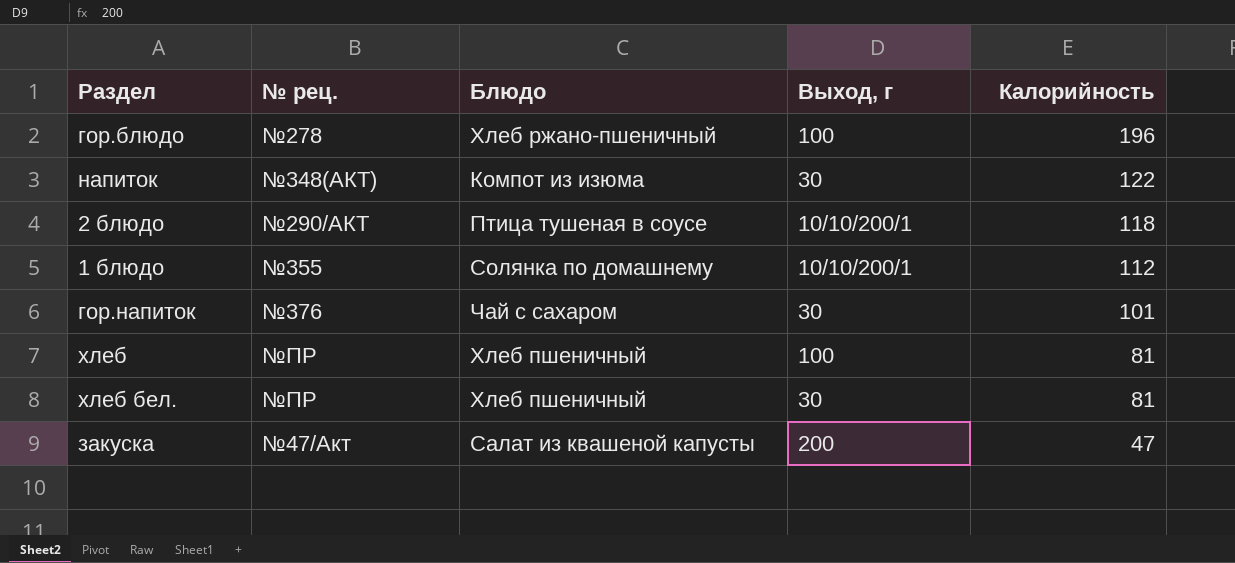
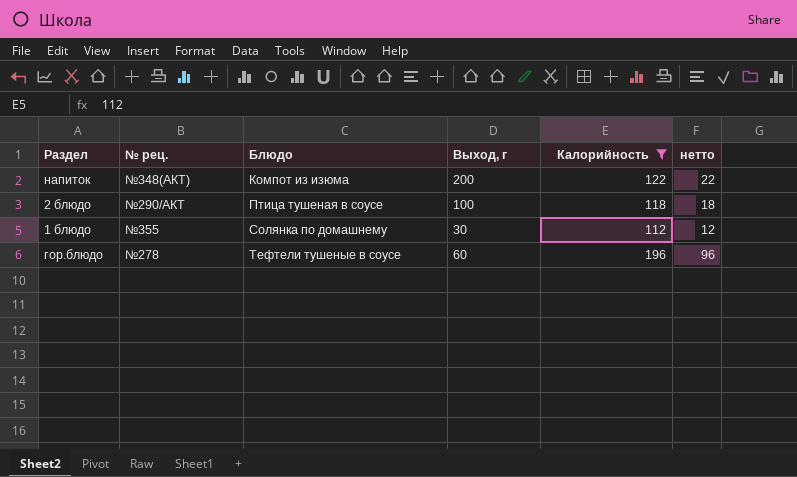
filter: none -> Калорийность >= 112
row order: Калорийность descending -> Блюдо ascending
column нетто | formula: none -> [Калорийность] - 100
напиток | Выход, г: 30 -> 200
2 блюдо | Выход, г: 10/10/200/1 -> 100
1 блюдо | Выход, г: 10/10/200/1 -> 30
гор.блюдо | Блюдо: Хлеб ржано-пшеничный -> Тефтели тушеные в соусе
гор.блюдо | Выход, г: 100 -> 60

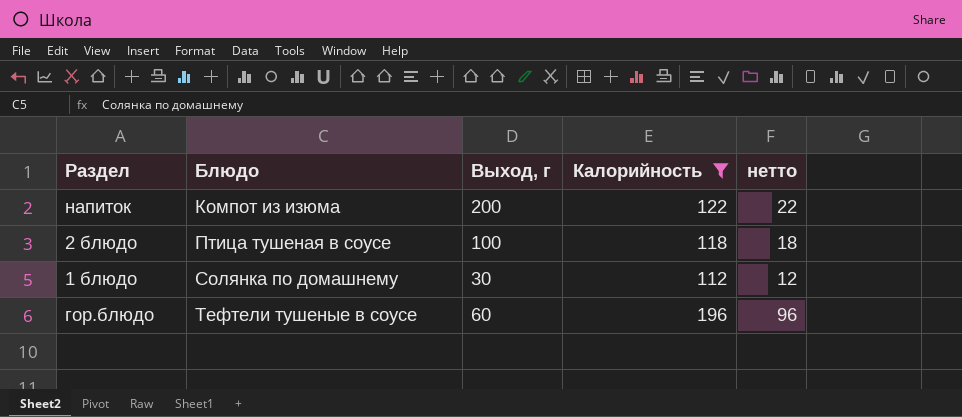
column № рец. | position: 2 -> none

